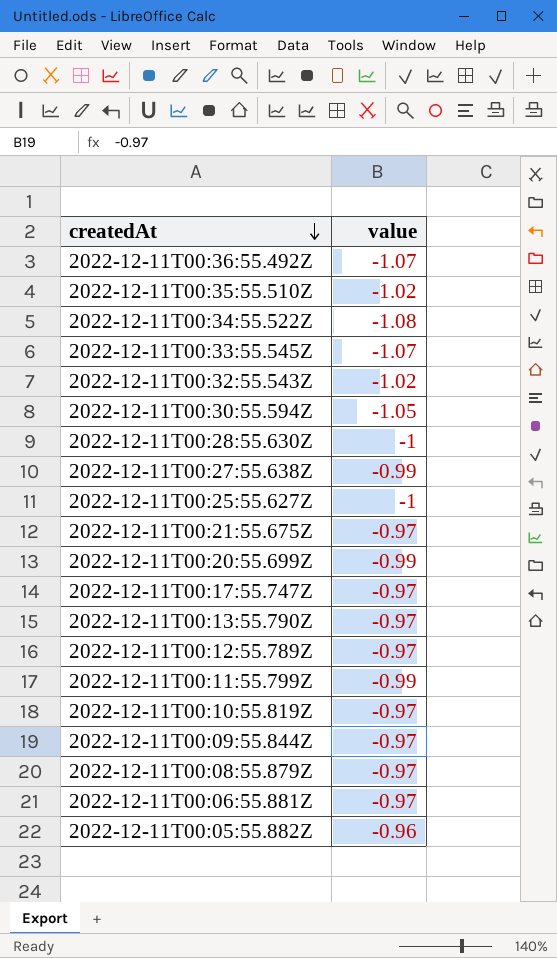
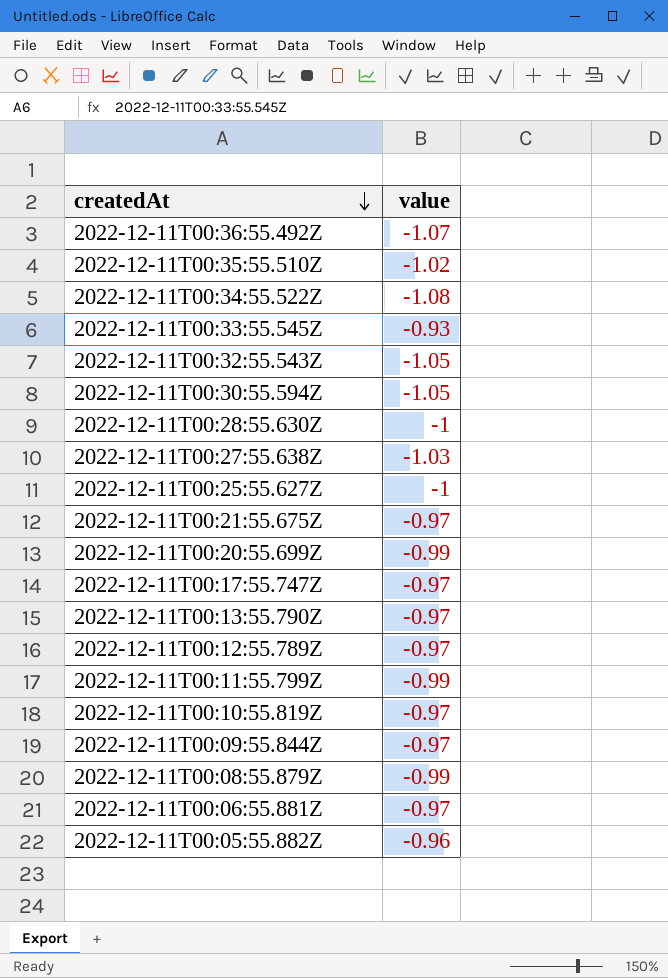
2022-12-11T00:33:55.545Z | value: -1.07 -> -0.93
2022-12-11T00:32:55.543Z | value: -1.02 -> -1.05
2022-12-11T00:27:55.638Z | value: -0.99 -> -1.03
2022-12-11T00:08:55.879Z | value: -0.97 -> -0.99

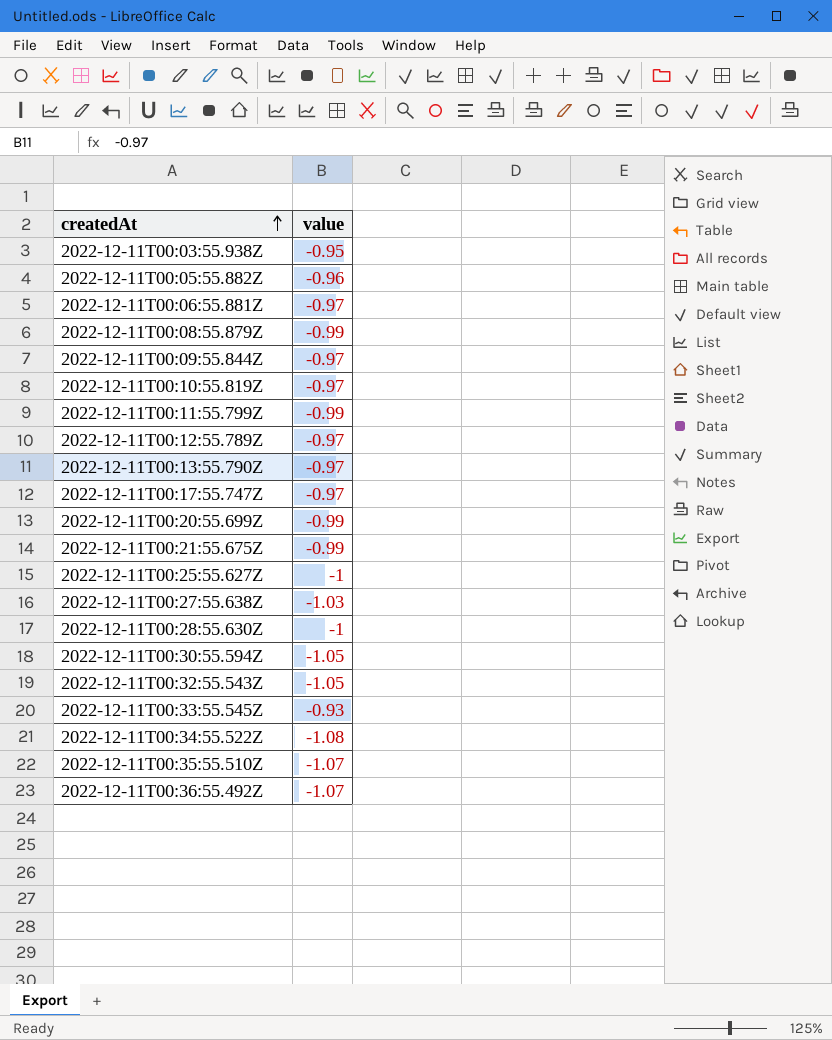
row order: createdAt descending -> createdAt ascending
row 2022-12-11T00:03:55.938Z: none -> -0.95
2022-12-11T00:21:55.675Z | value: -0.97 -> -0.99
2022-12-11T00:35:55.510Z | value: -1.02 -> -1.07

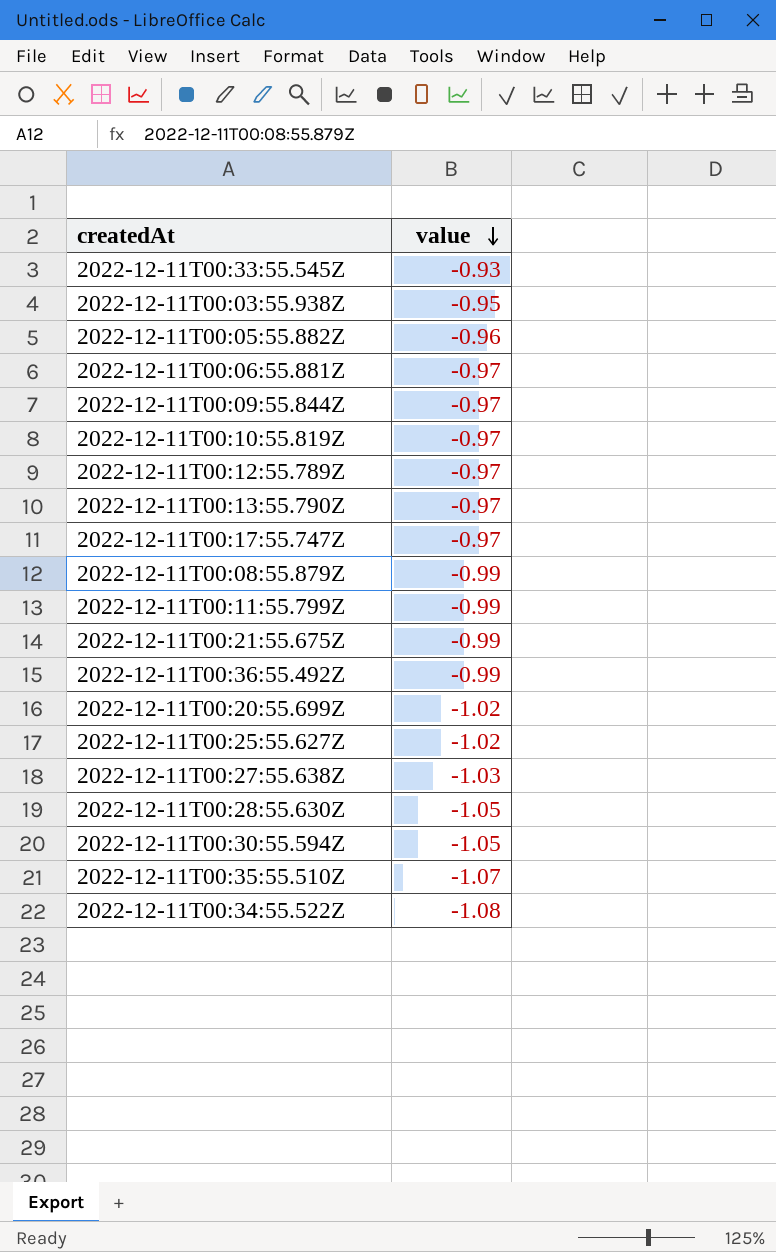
row order: createdAt ascending -> value descending
row 2022-12-11T00:32:55.543Z: -1.05 -> none
2022-12-11T00:36:55.492Z | value: -1.07 -> -0.99
2022-12-11T00:20:55.699Z | value: -0.99 -> -1.02
2022-12-11T00:25:55.627Z | value: -1 -> -1.02
2022-12-11T00:28:55.630Z | value: -1 -> -1.05

